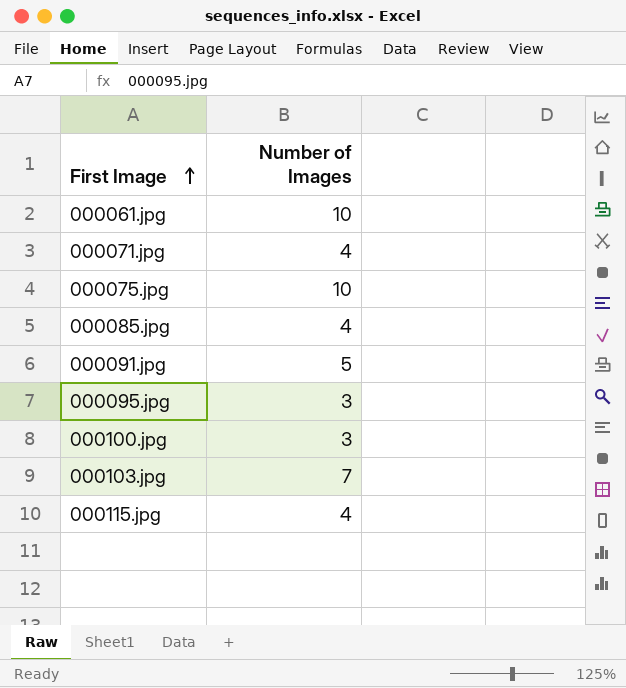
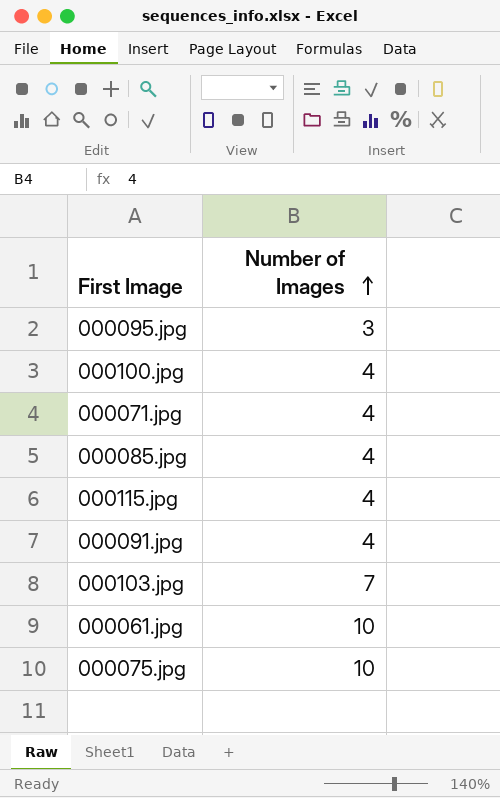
row order: First Image ascending -> Number of Images ascending
000100.jpg | Number of Images: 3 -> 4
000091.jpg | Number of Images: 5 -> 4

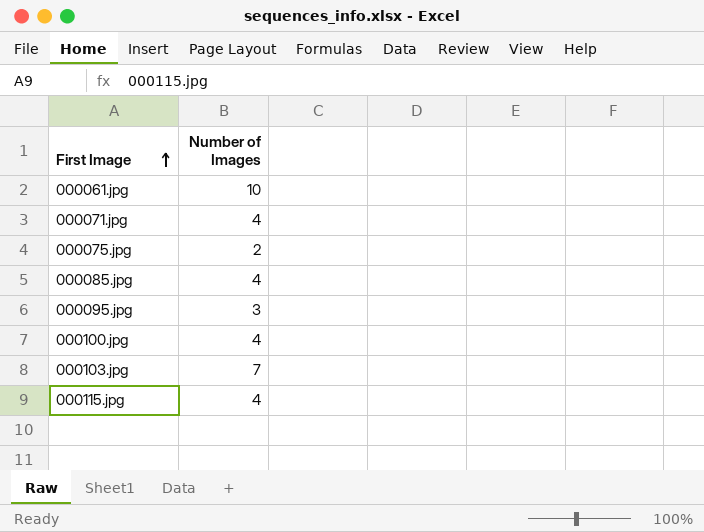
row order: Number of Images ascending -> First Image ascending
row 000091.jpg: 4 -> none
000075.jpg | Number of Images: 10 -> 2

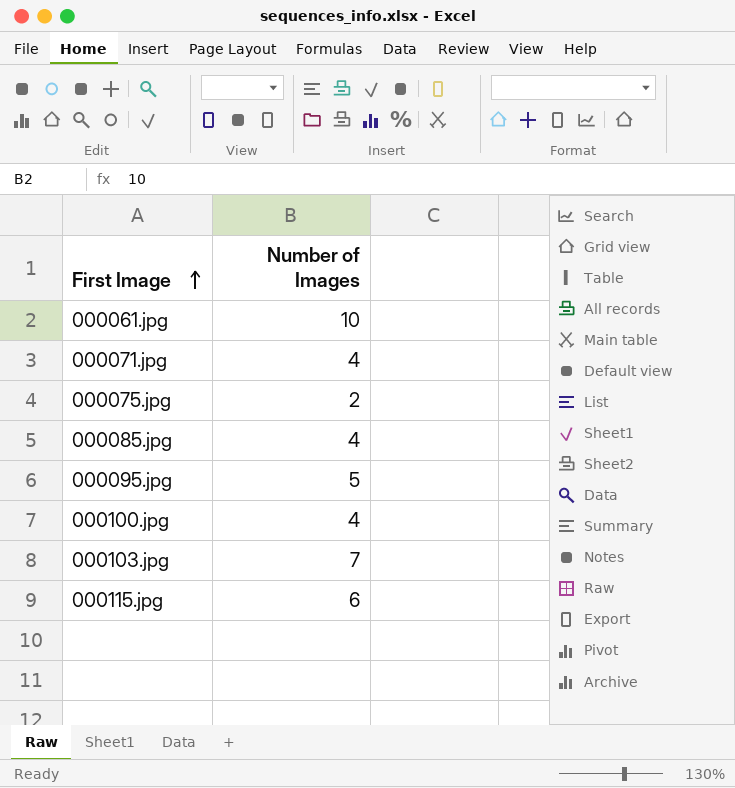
000095.jpg | Number of Images: 3 -> 5
000115.jpg | Number of Images: 4 -> 6

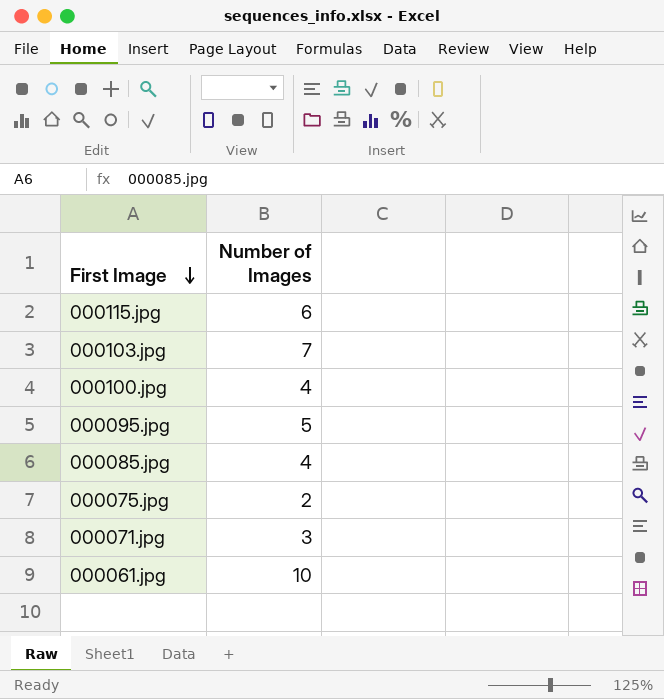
row order: First Image ascending -> First Image descending
000071.jpg | Number of Images: 4 -> 3

